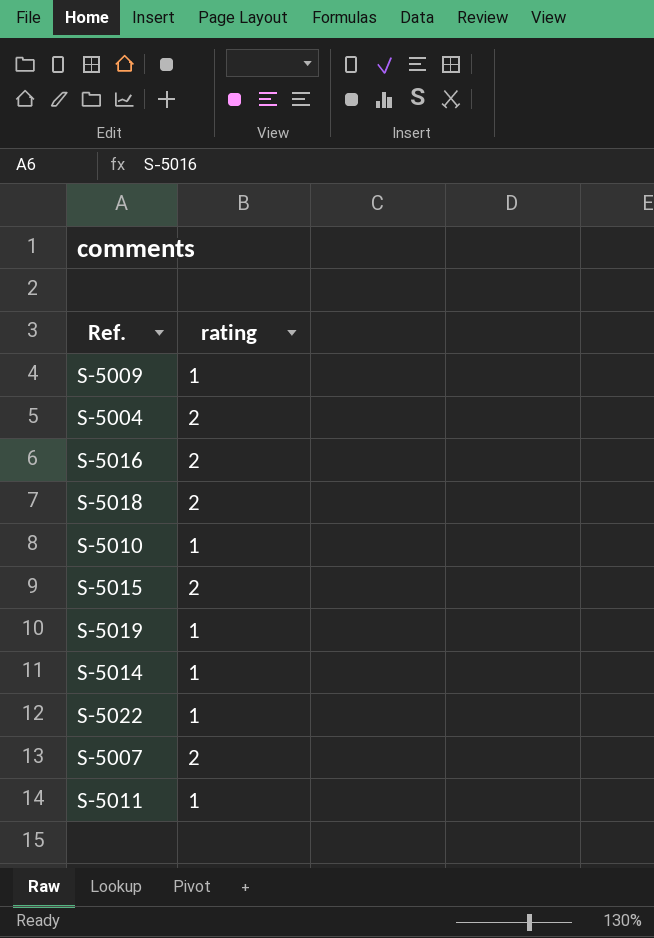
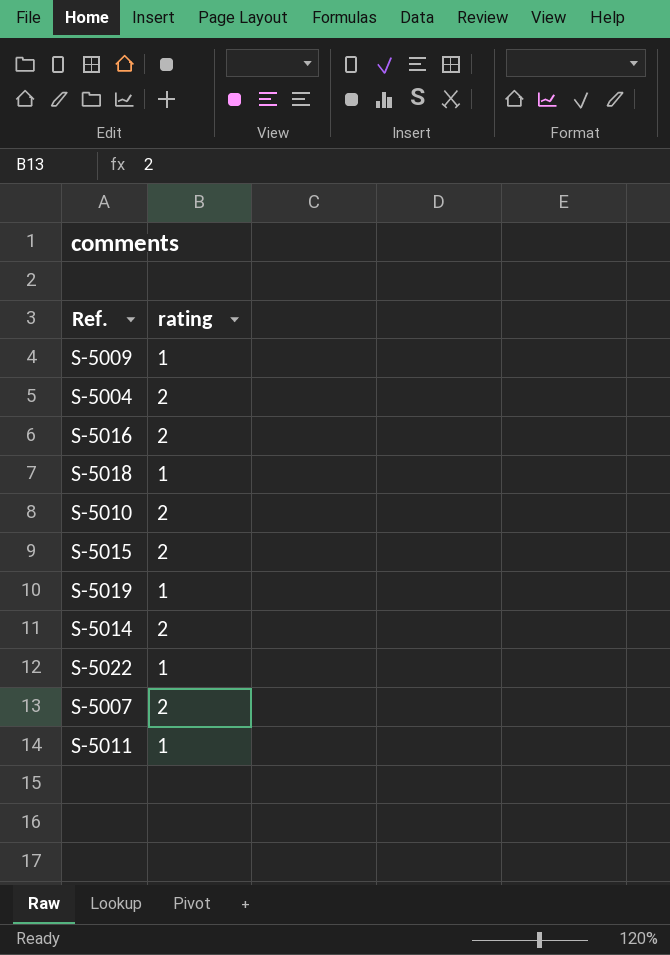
S-5018 | rating: 2 -> 1
S-5010 | rating: 1 -> 2
S-5014 | rating: 1 -> 2

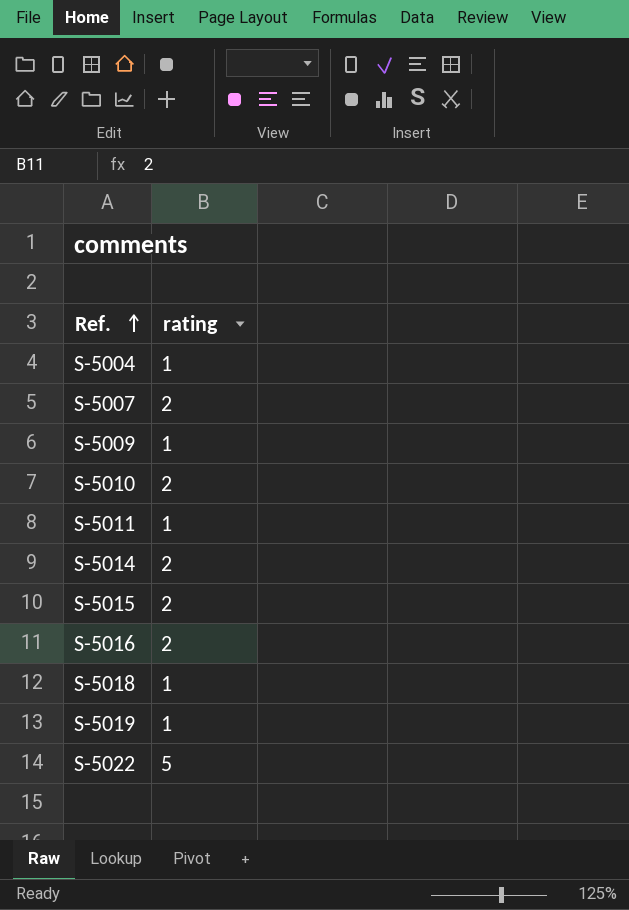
row order: none -> Ref. ascending
S-5004 | rating: 2 -> 1
S-5022 | rating: 1 -> 5

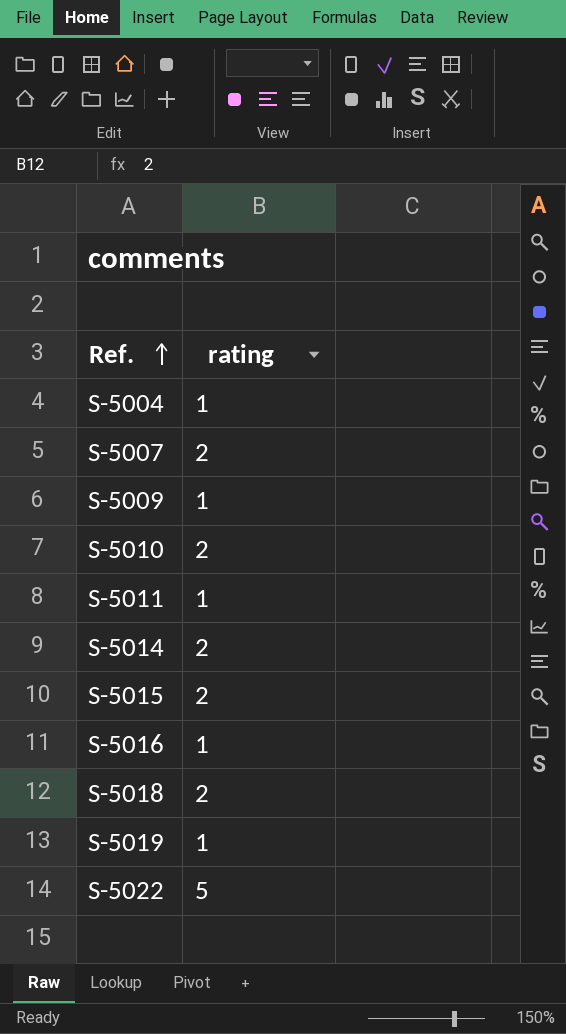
S-5016 | rating: 2 -> 1
S-5018 | rating: 1 -> 2

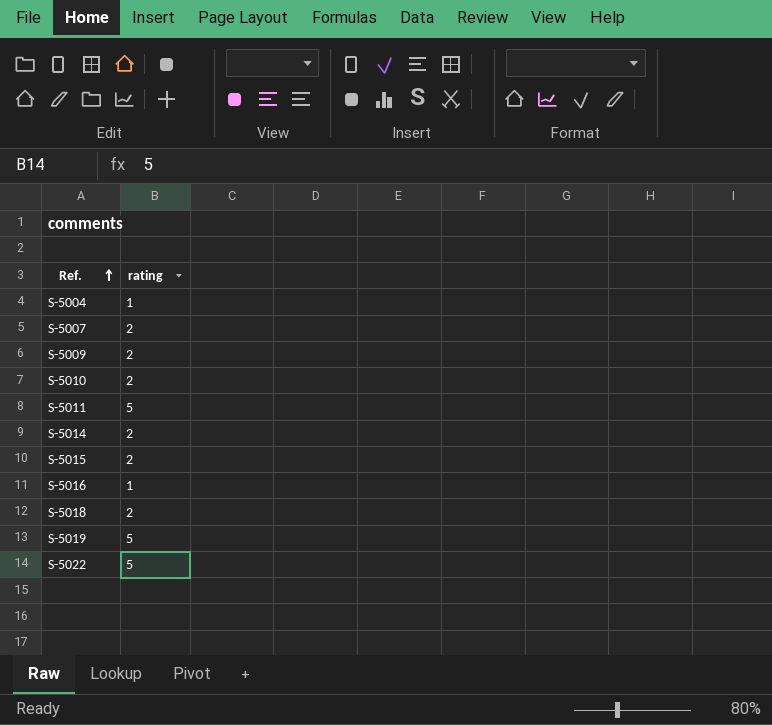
S-5009 | rating: 1 -> 2
S-5011 | rating: 1 -> 5
S-5019 | rating: 1 -> 5

